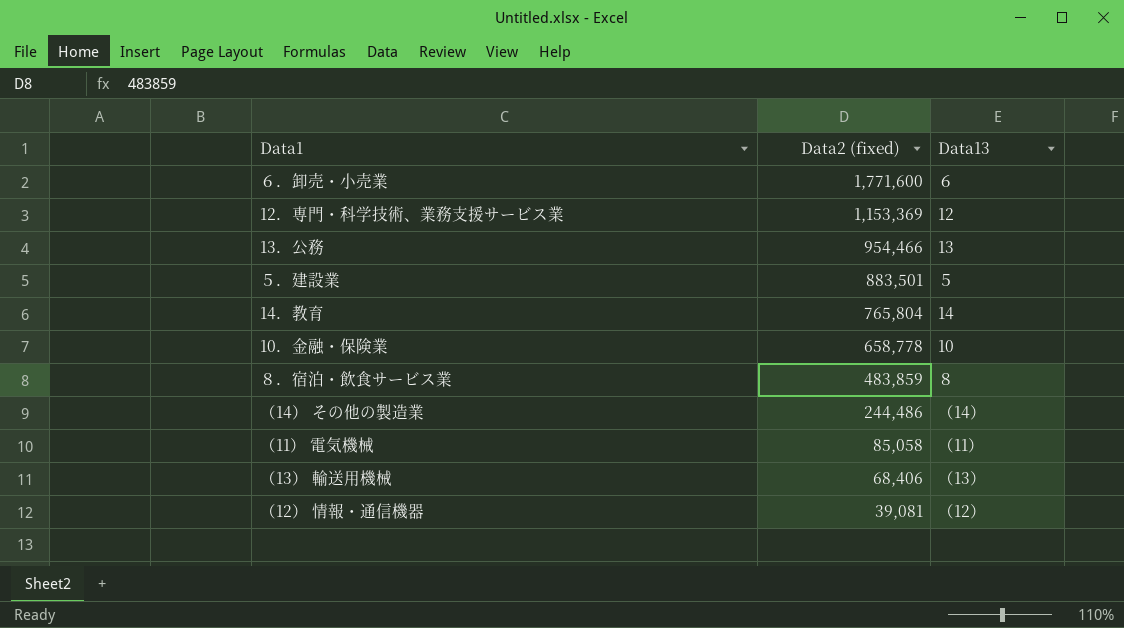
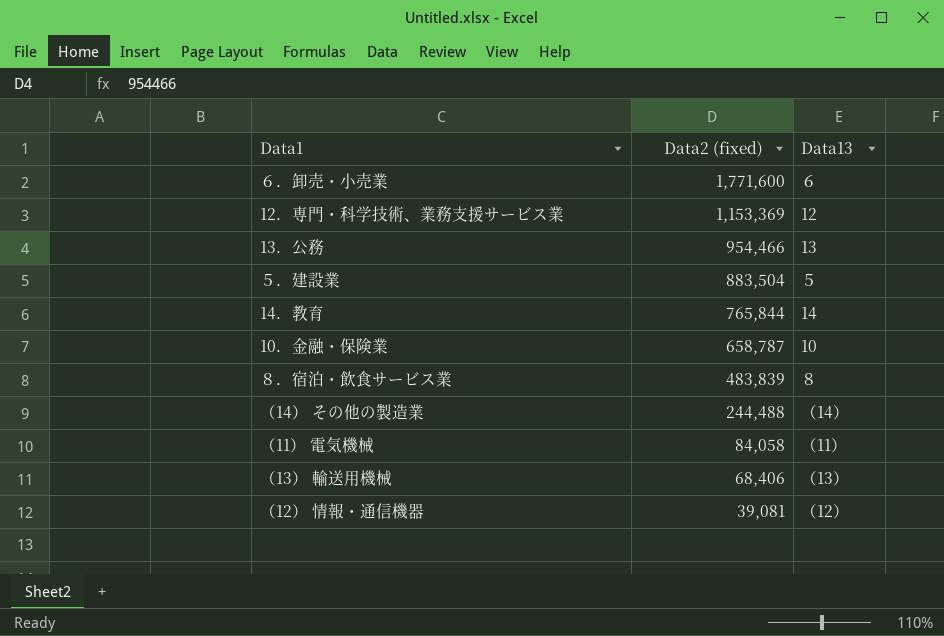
５．建設業 | Data2 (fixed): 883,501 -> 883,504
14．教育 | Data2 (fixed): 765,804 -> 765,844
10．金融・保険業 | Data2 (fixed): 658,778 -> 658,787
８．宿泊・飲食サービス業 | Data2 (fixed): 483,859 -> 483,839
（14） その他の製造業 | Data2 (fixed): 244,486 -> 244,488
（11） 電気機械 | Data2 (fixed): 85,058 -> 84,058

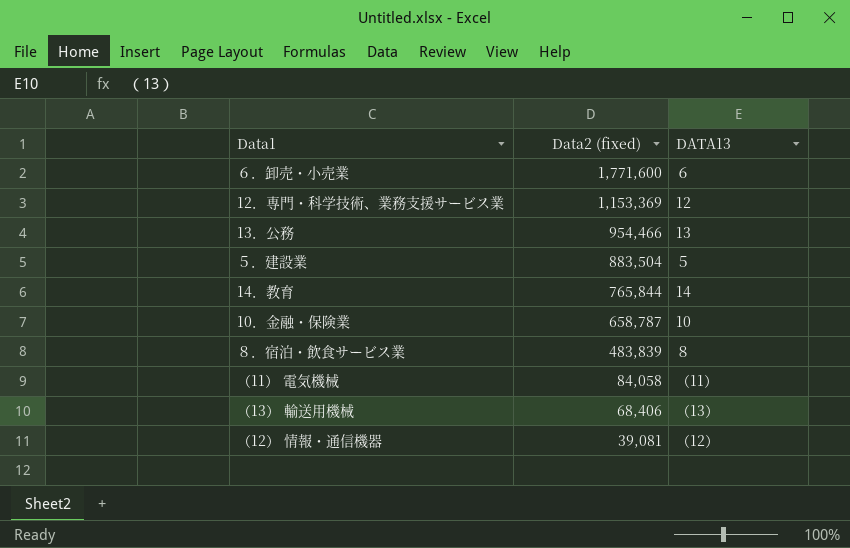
column name: Data13 -> DATA13
row （14） その他の製造業: 244,488 | （14） -> none

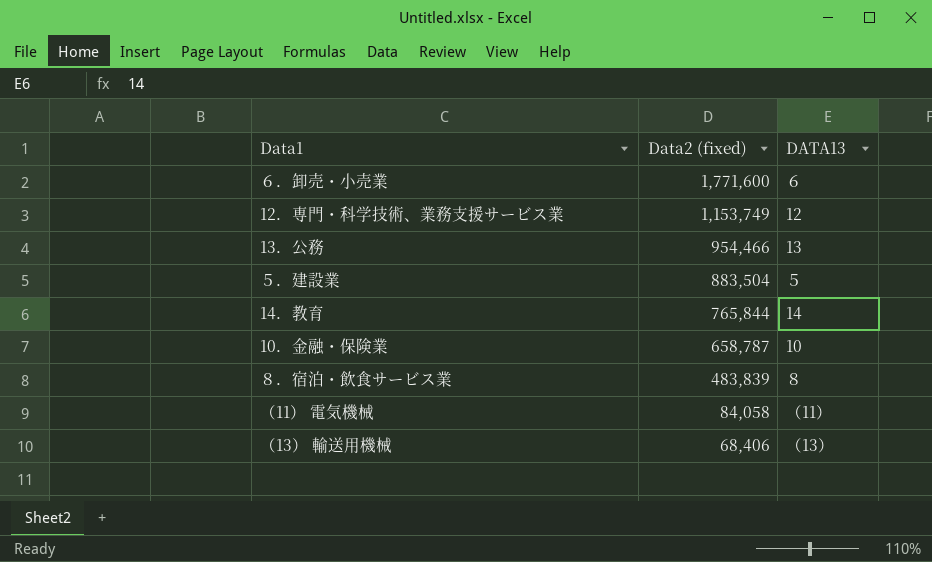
row （12） 情報・通信機器: 39,081 | （12） -> none
12．専門・科学技術、業務支援サービス業 | Data2 (fixed): 1,153,369 -> 1,153,749

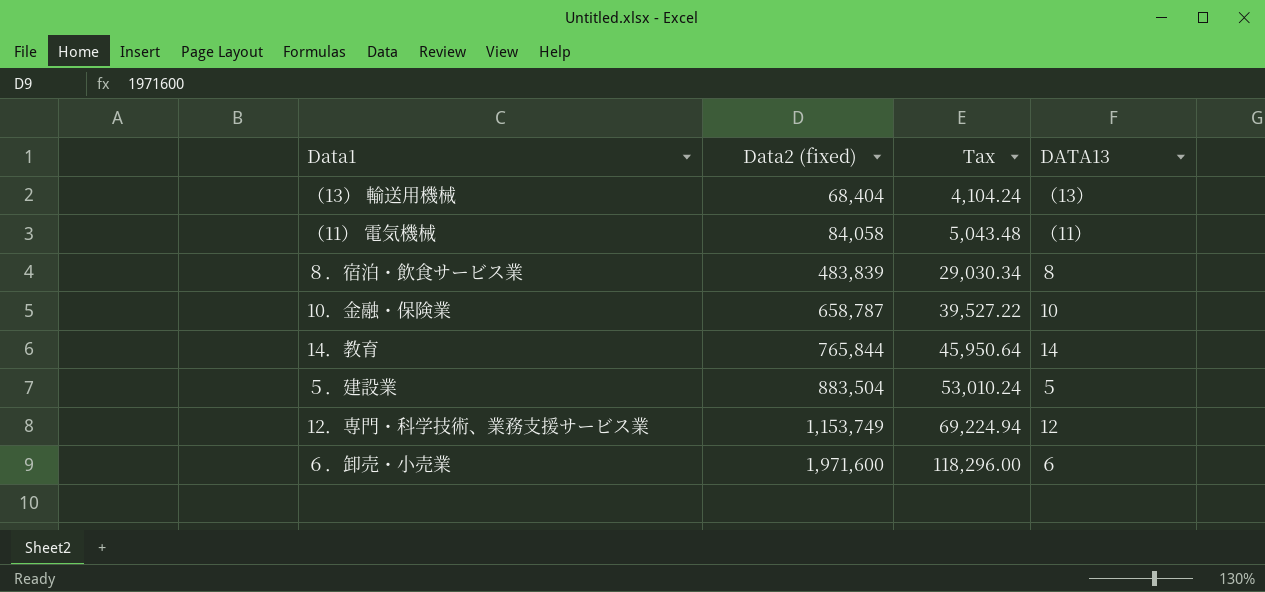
row order: Data2 (fixed) descending -> Data2 (fixed) ascending
column Tax | formula: none -> [Data2 (fixed)] * 0.06
row 13．公務: 954,466 | 13 -> none
（13） 輸送用機械 | Data2 (fixed): 68,406 -> 68,404
６．卸売・小売業 | Data2 (fixed): 1,771,600 -> 1,971,600

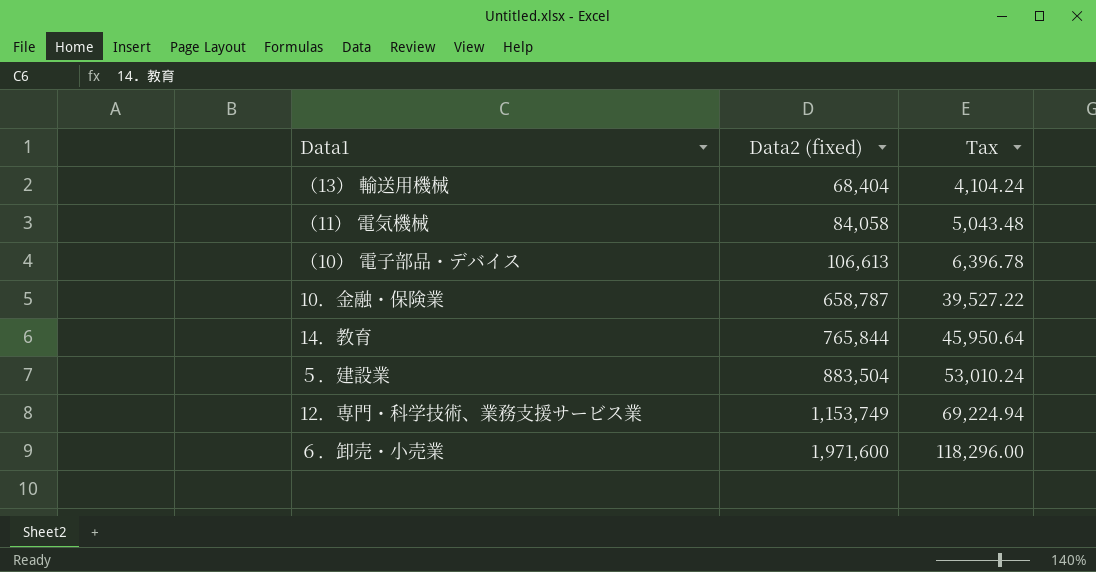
column DATA13 | position: 4 -> none
row ８．宿泊・飲食サービス業: 483,839 | 29,030.34 | ８ -> none
row （10） 電子部品・デバイス: none -> 106,613 | 6,396.78

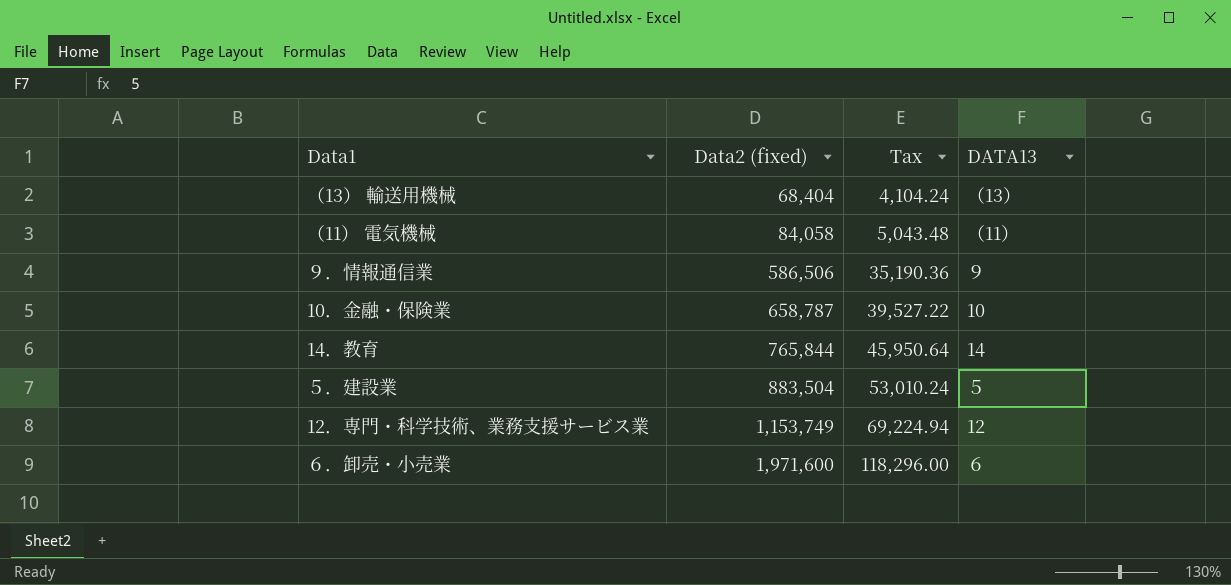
column DATA13 | position: none -> 4
row （10） 電子部品・デバイス: 106,613 | 6,396.78 -> none
row ９．情報通信業: none -> 586,506 | 35,190.36 | ９

